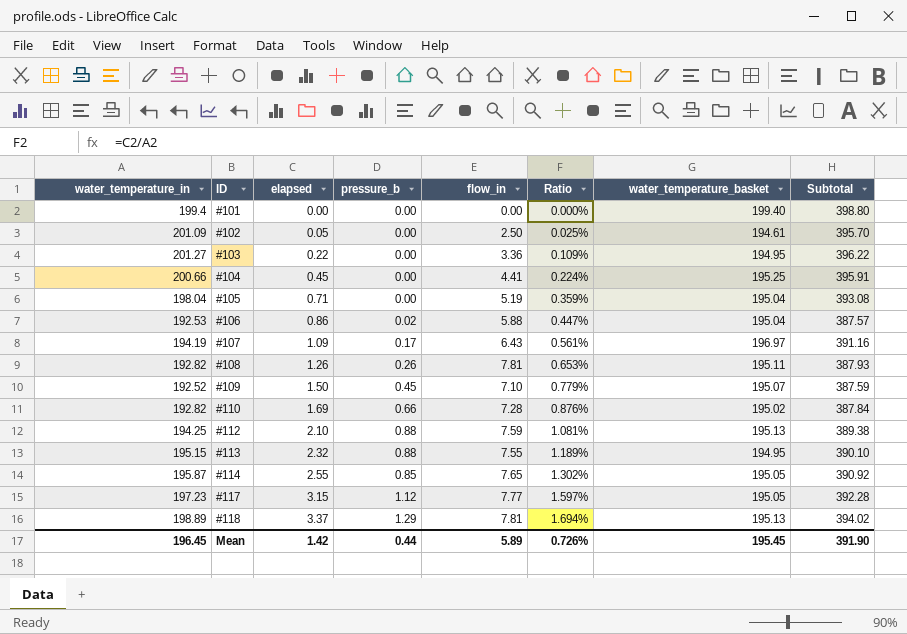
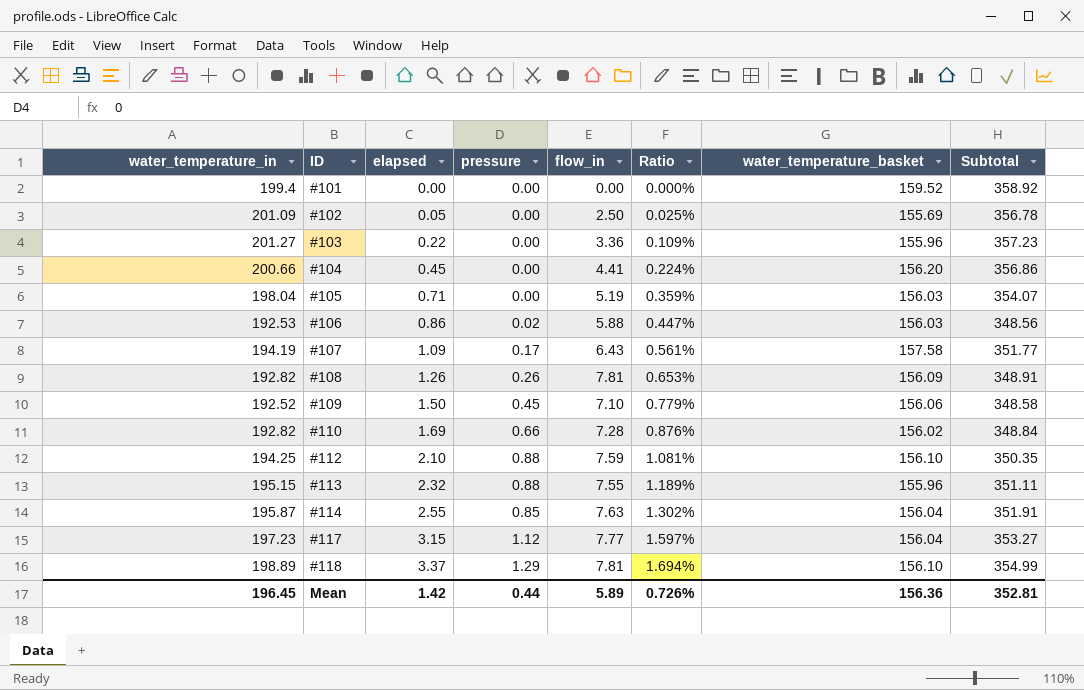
column name: pressure_b -> pressure
#101 | water_temperature_basket: 199.40 -> 159.52
#101 | Subtotal: 398.80 -> 358.92
#102 | water_temperature_basket: 194.61 -> 155.69
#102 | Subtotal: 395.70 -> 356.78
#103 | water_temperature_basket: 194.95 -> 155.96
#103 | Subtotal: 396.22 -> 357.23
#104 | water_temperature_basket: 195.25 -> 156.20
#104 | Subtotal: 395.91 -> 356.86
#105 | water_temperature_basket: 195.04 -> 156.03
#105 | Subtotal: 393.08 -> 354.07
#106 | water_temperature_basket: 195.04 -> 156.03
#106 | Subtotal: 387.57 -> 348.56
#107 | water_temperature_basket: 196.97 -> 157.58
#107 | Subtotal: 391.16 -> 351.77
#108 | water_temperature_basket: 195.11 -> 156.09
#108 | Subtotal: 387.93 -> 348.91
#109 | water_temperature_basket: 195.07 -> 156.06
#109 | Subtotal: 387.59 -> 348.58
#110 | water_temperature_basket: 195.02 -> 156.02
#110 | Subtotal: 387.84 -> 348.84
#112 | water_temperature_basket: 195.13 -> 156.10
#112 | Subtotal: 389.38 -> 350.35
#113 | water_temperature_basket: 194.95 -> 155.96
#113 | Subtotal: 390.10 -> 351.11
#114 | flow_in: 7.65 -> 7.63
#114 | water_temperature_basket: 195.05 -> 156.04
#114 | Subtotal: 390.92 -> 351.91
#117 | water_temperature_basket: 195.05 -> 156.04
#117 | Subtotal: 392.28 -> 353.27
#118 | water_temperature_basket: 195.13 -> 156.10
#118 | Subtotal: 394.02 -> 354.99
Mean | water_temperature_basket: 195.45 -> 156.36
Mean | Subtotal: 391.90 -> 352.81

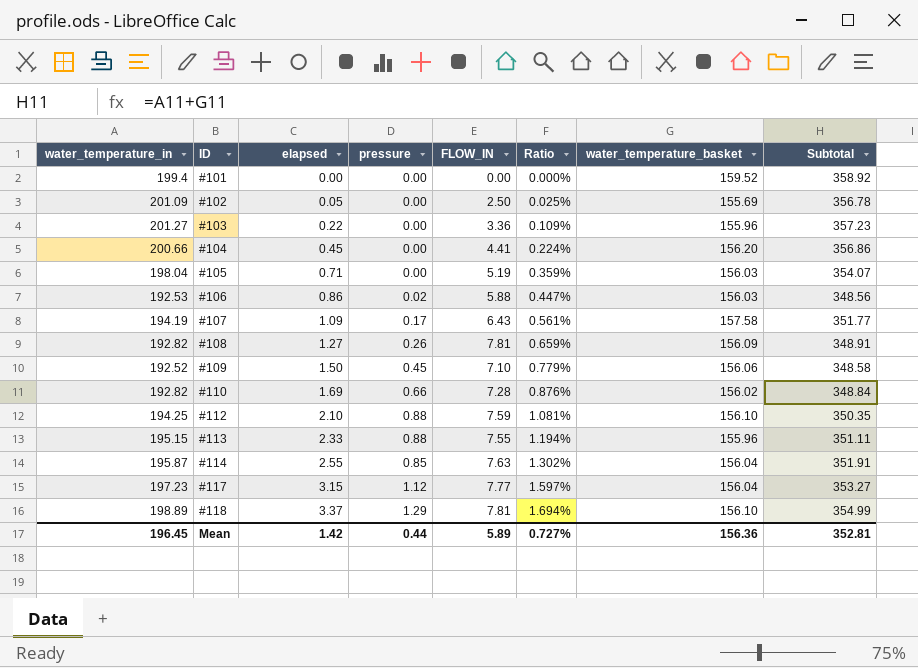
column name: flow_in -> FLOW_IN
#108 | elapsed: 1.26 -> 1.27
#108 | Ratio: 0.653% -> 0.659%
#113 | elapsed: 2.32 -> 2.33
#113 | Ratio: 1.189% -> 1.194%
Mean | Ratio: 0.726% -> 0.727%

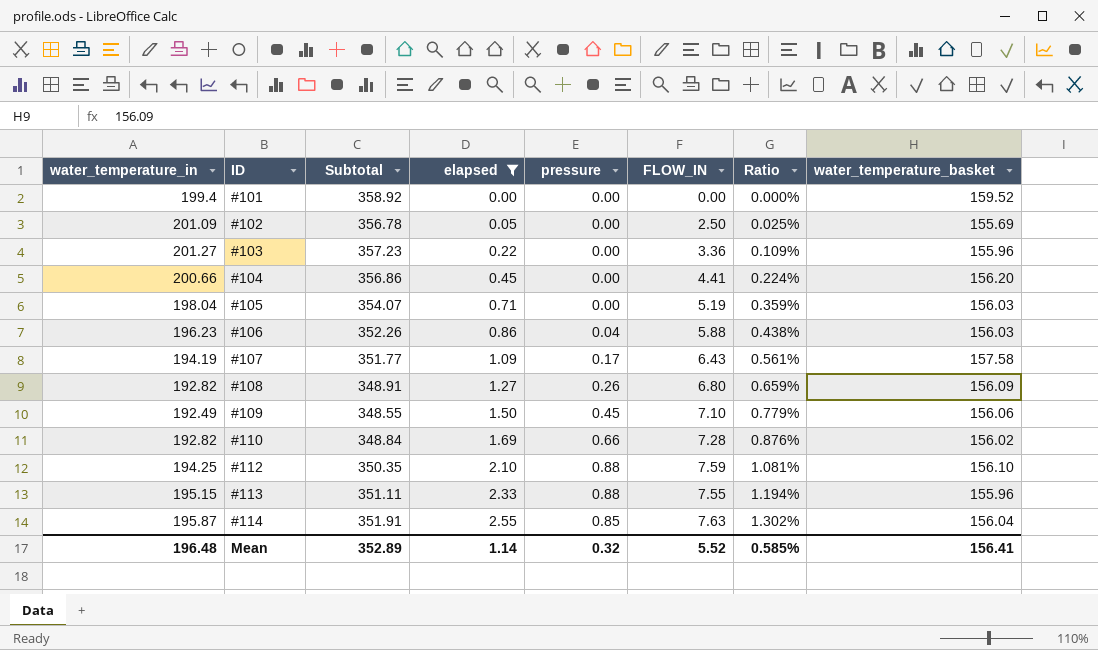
filter: none -> elapsed <= 2.55
column Subtotal | position: 8 -> 3
#106 | water_temperature_in: 192.53 -> 196.23
#106 | Subtotal: 348.56 -> 352.26
#106 | pressure: 0.02 -> 0.04
#106 | Ratio: 0.447% -> 0.438%
#108 | FLOW_IN: 7.81 -> 6.80
#109 | water_temperature_in: 192.52 -> 192.49
#109 | Subtotal: 348.58 -> 348.55
Mean | water_temperature_in: 196.45 -> 196.48
Mean | Subtotal: 352.81 -> 352.89
Mean | elapsed: 1.42 -> 1.14
Mean | pressure: 0.44 -> 0.32
Mean | FLOW_IN: 5.89 -> 5.52
Mean | Ratio: 0.727% -> 0.585%
Mean | water_temperature_basket: 156.36 -> 156.41

